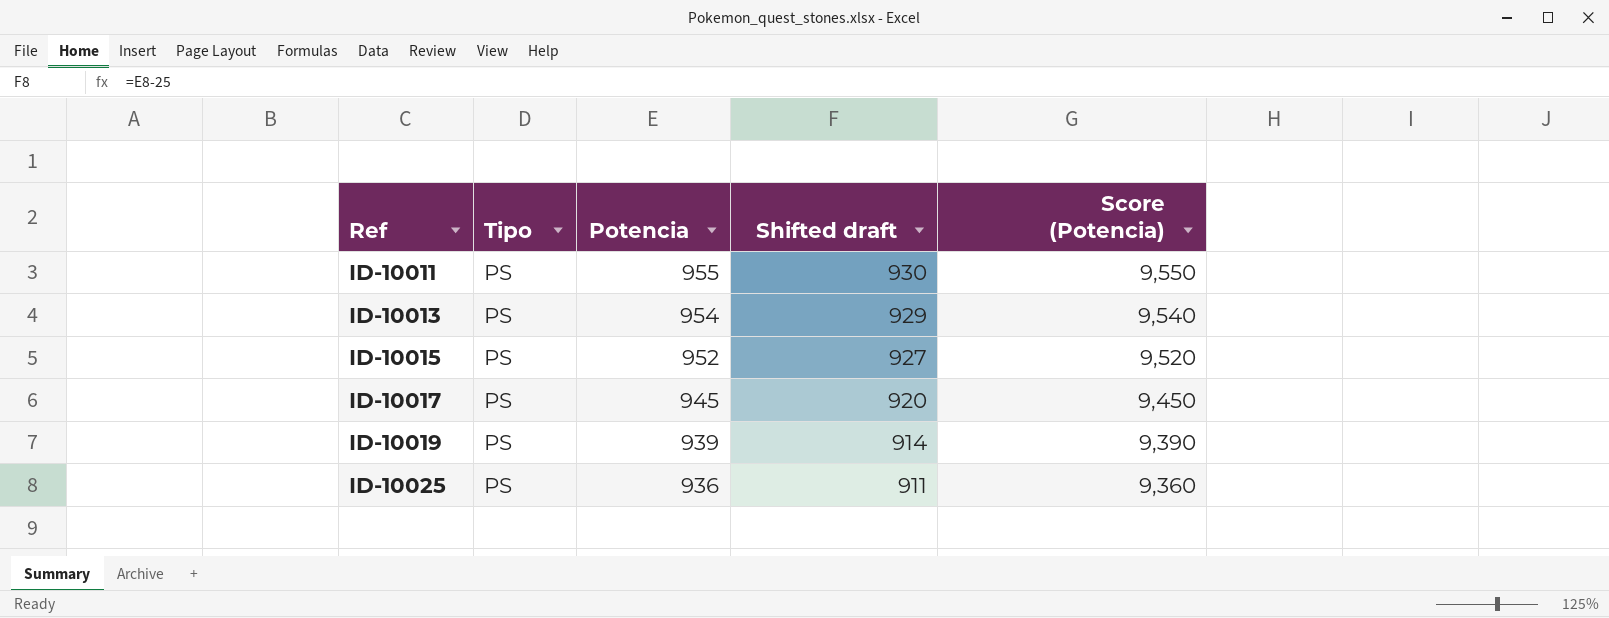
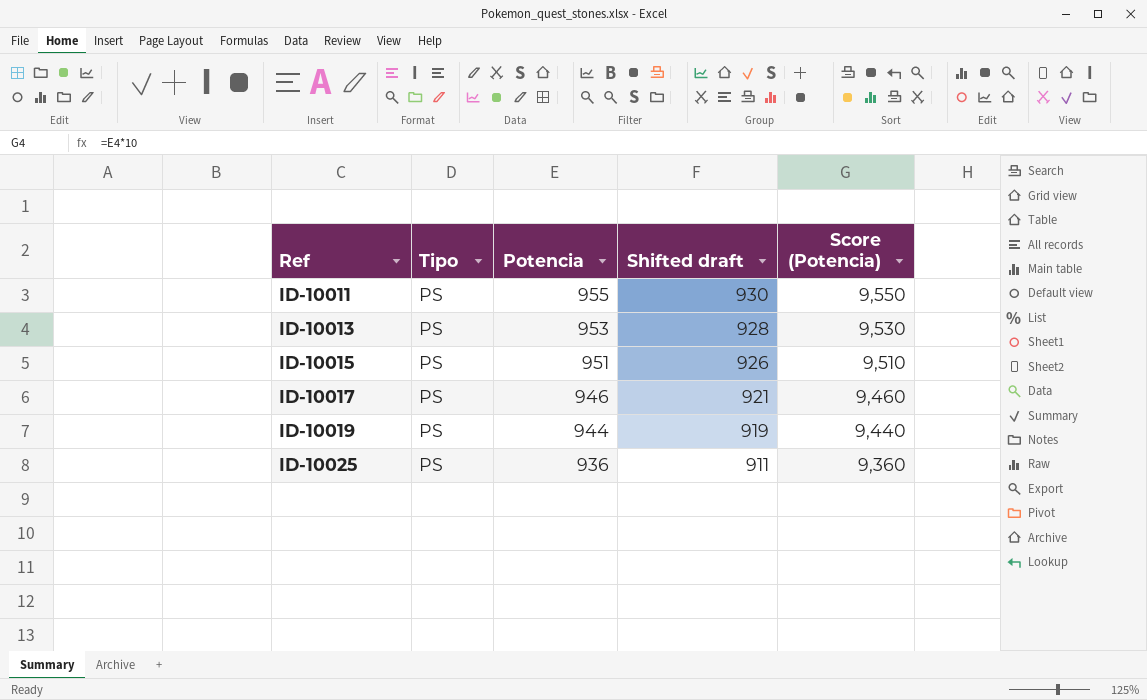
ID-10013 | Potencia: 954 -> 953
ID-10013 | Shifted draft: 929 -> 928
ID-10013 | Score (Potencia): 9,540 -> 9,530
ID-10015 | Potencia: 952 -> 951
ID-10015 | Shifted draft: 927 -> 926
ID-10015 | Score (Potencia): 9,520 -> 9,510
ID-10017 | Potencia: 945 -> 946
ID-10017 | Shifted draft: 920 -> 921
ID-10017 | Score (Potencia): 9,450 -> 9,460
ID-10019 | Potencia: 939 -> 944
ID-10019 | Shifted draft: 914 -> 919
ID-10019 | Score (Potencia): 9,390 -> 9,440

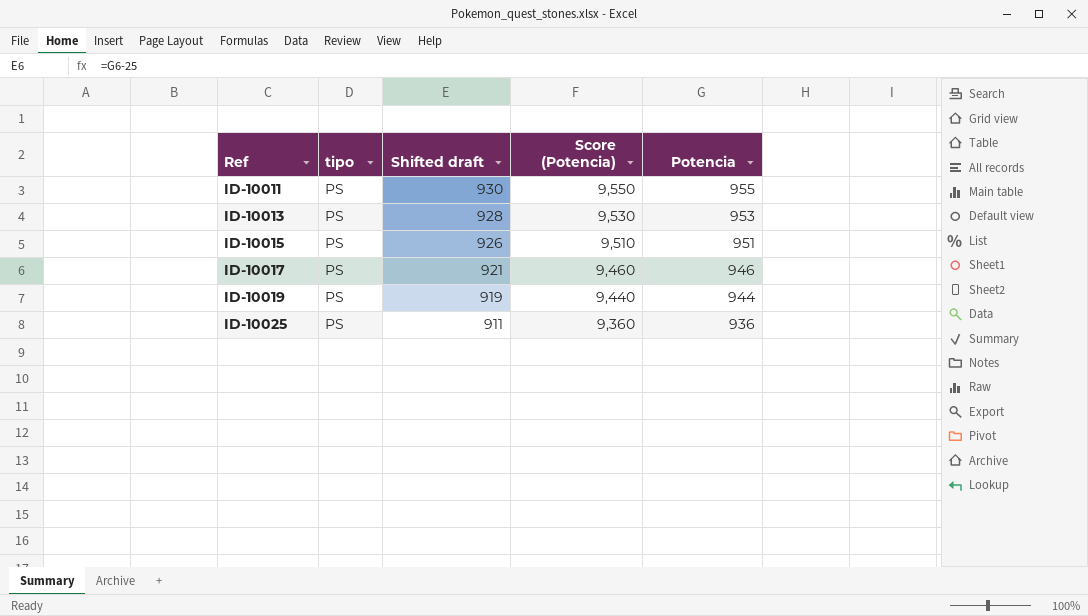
column name: Tipo -> tipo
column Potencia | position: 3 -> 5

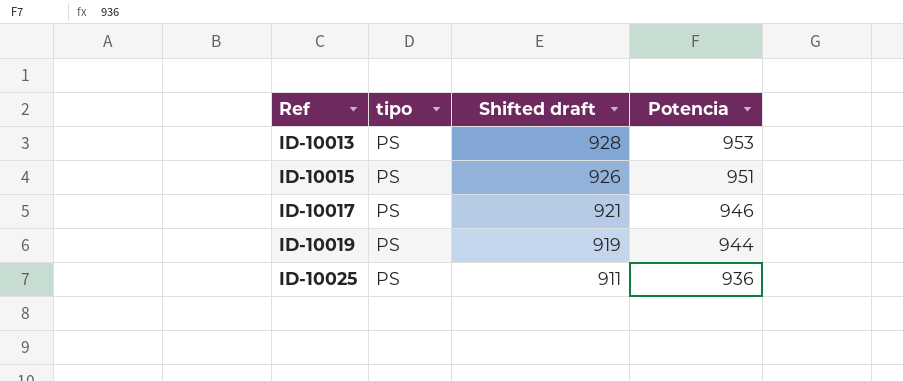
column Score (Potencia) | formula: [Potencia] * 10 -> none
row ID-10011: PS | 930 | 9,550 | 955 -> none

